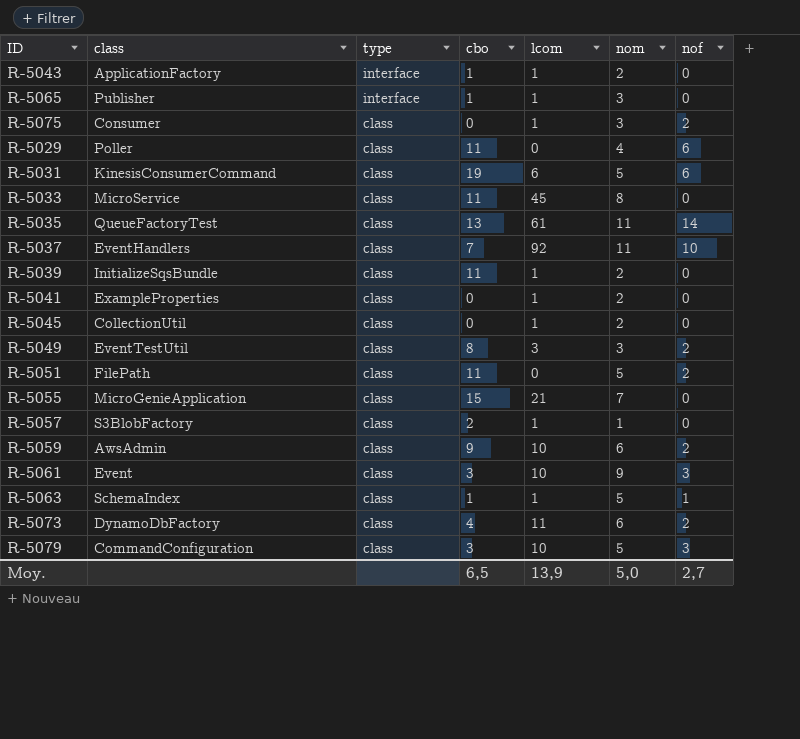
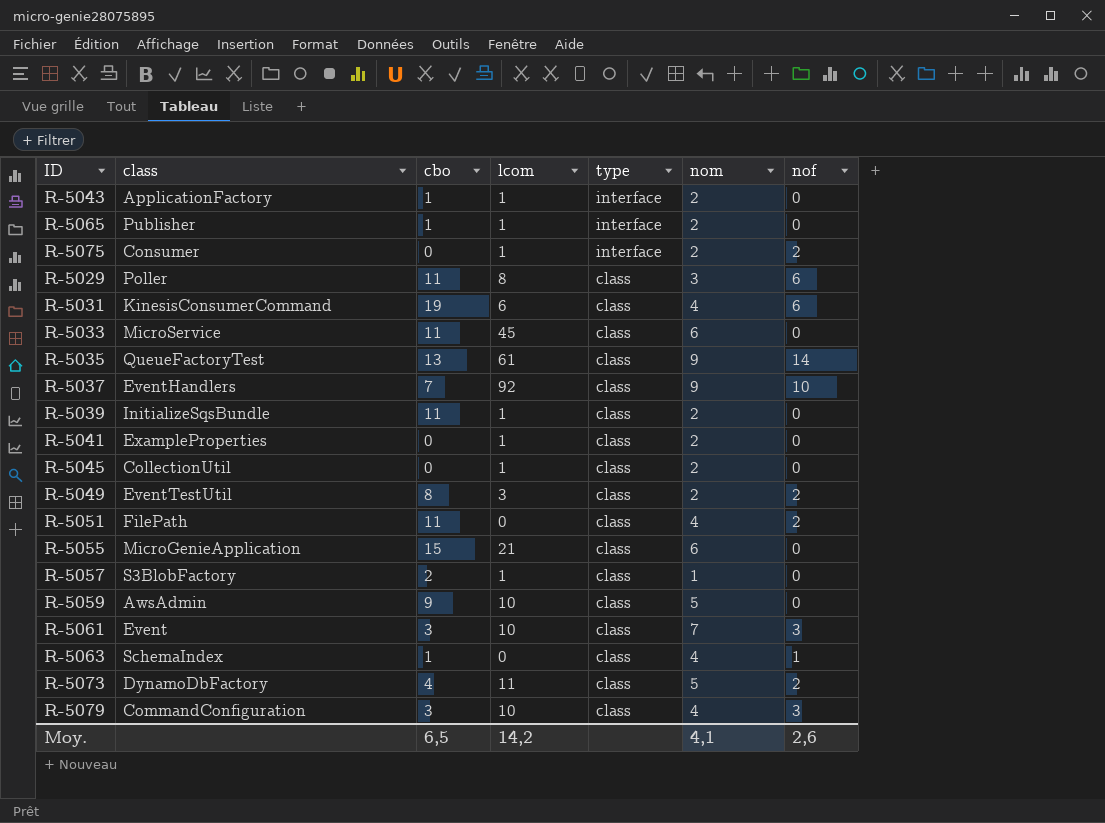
column type | position: 3 -> 5
R-5065 | nom: 3 -> 2
R-5075 | type: class -> interface
R-5075 | nom: 3 -> 2
R-5029 | lcom: 0 -> 8
R-5029 | nom: 4 -> 3
R-5031 | nom: 5 -> 4
R-5033 | nom: 8 -> 6
R-5035 | nom: 11 -> 9
R-5037 | nom: 11 -> 9
R-5049 | nom: 3 -> 2
R-5051 | nom: 5 -> 4
R-5055 | nom: 7 -> 6
R-5059 | nom: 6 -> 5
R-5059 | nof: 2 -> 0
R-5061 | nom: 9 -> 7
R-5063 | lcom: 1 -> 0
R-5063 | nom: 5 -> 4
R-5073 | nom: 6 -> 5
R-5079 | nom: 5 -> 4
Moy. | lcom: 13,9 -> 14,2
Moy. | nom: 5,0 -> 4,1
Moy. | nof: 2,7 -> 2,6

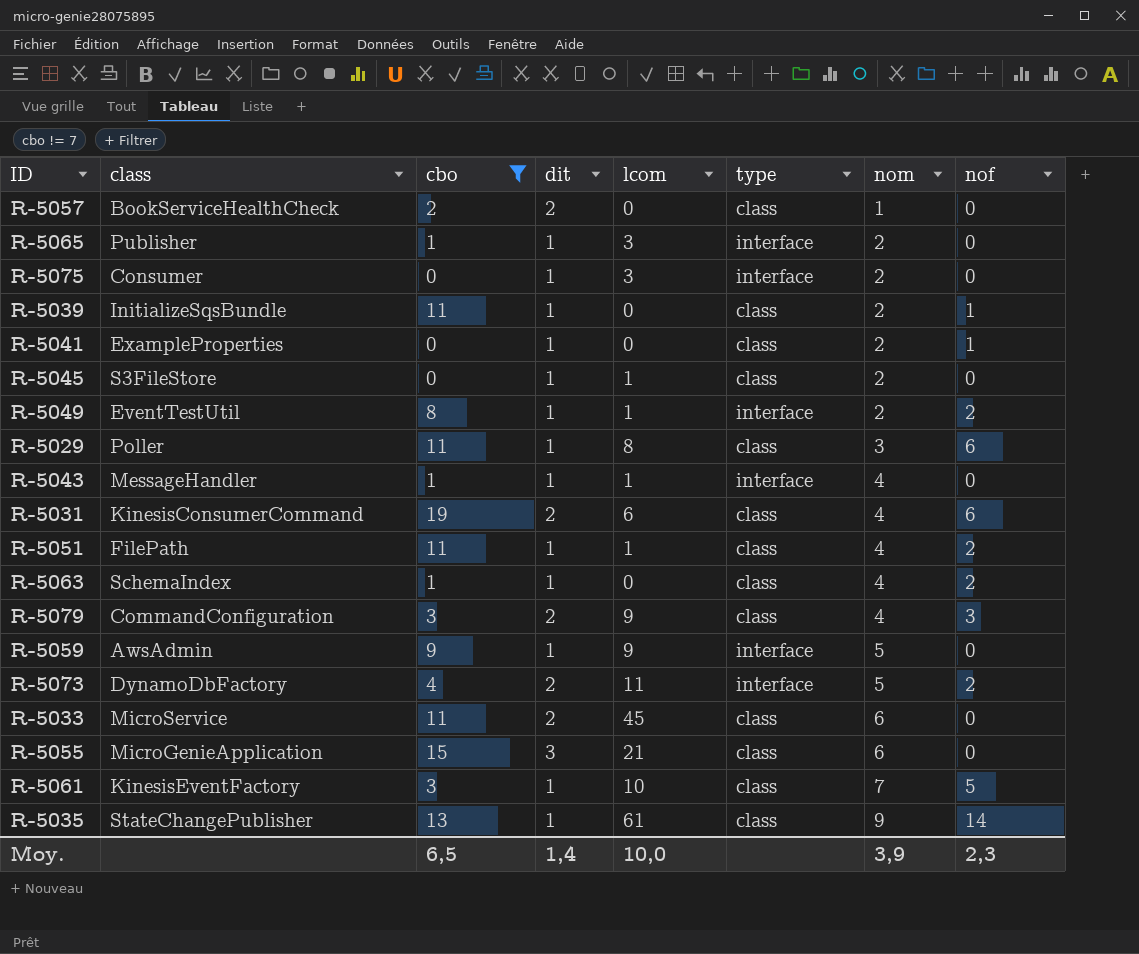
filter: none -> cbo != 7
row order: type descending -> nom ascending
column dit | position: none -> 4
R-5057 | class: S3BlobFactory -> BookServiceHealthCheck
R-5057 | lcom: 1 -> 0
R-5065 | lcom: 1 -> 3
R-5075 | lcom: 1 -> 3
R-5075 | nof: 2 -> 0
R-5039 | lcom: 1 -> 0
R-5039 | nof: 0 -> 1
R-5041 | lcom: 1 -> 0
R-5041 | nof: 0 -> 1
R-5045 | class: CollectionUtil -> S3FileStore
R-5049 | lcom: 3 -> 1
R-5049 | type: class -> interface
R-5043 | class: ApplicationFactory -> MessageHandler
R-5043 | nom: 2 -> 4
R-5051 | lcom: 0 -> 1
R-5063 | nof: 1 -> 2
R-5079 | lcom: 10 -> 9
R-5059 | lcom: 10 -> 9
R-5059 | type: class -> interface
R-5073 | type: class -> interface
R-5061 | class: Event -> KinesisEventFactory
R-5061 | nof: 3 -> 5
R-5035 | class: QueueFactoryTest -> StateChangePublisher
Moy. | lcom: 14,2 -> 10,0
Moy. | nom: 4,1 -> 3,9
Moy. | nof: 2,6 -> 2,3

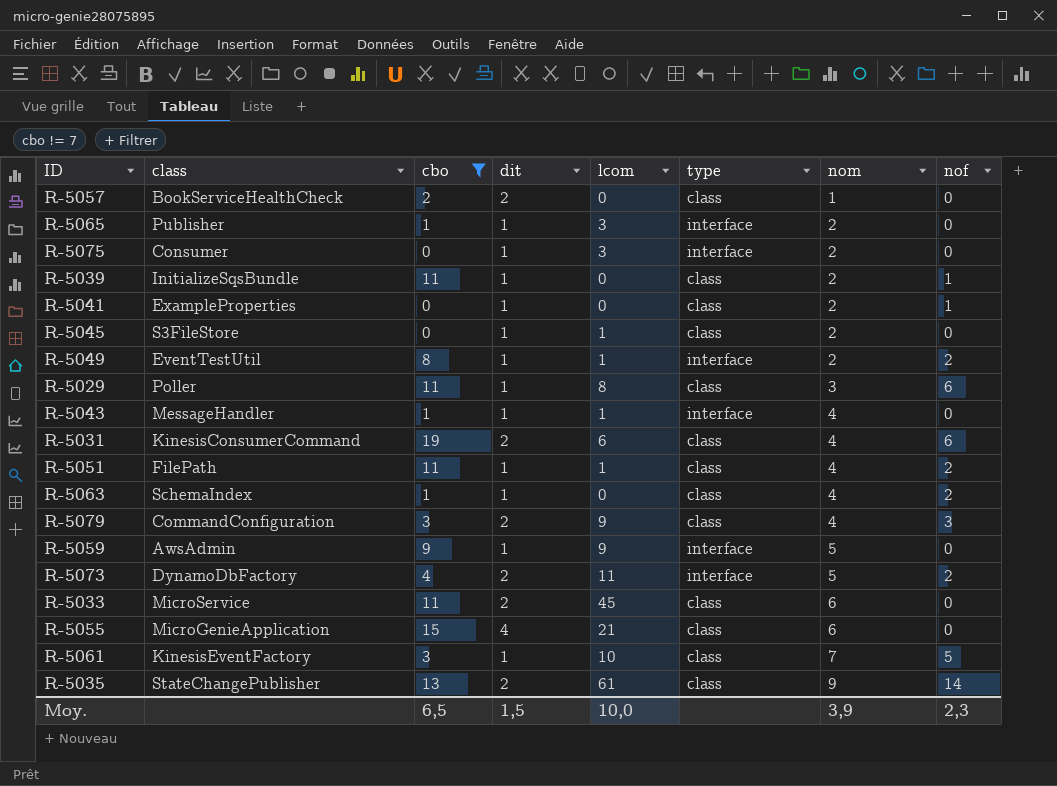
R-5055 | dit: 3 -> 4
R-5035 | dit: 1 -> 2
Moy. | dit: 1,4 -> 1,5

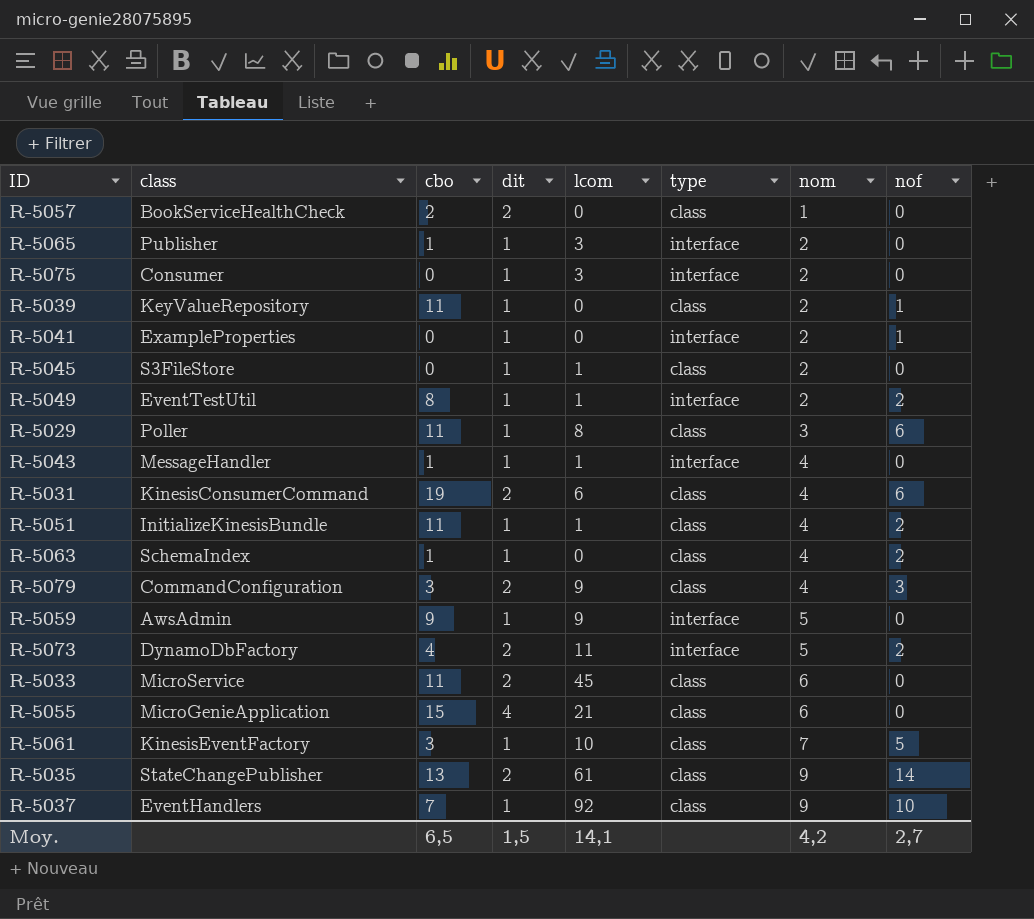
filter: cbo != 7 -> none
R-5039 | class: InitializeSqsBundle -> KeyValueRepository
R-5041 | type: class -> interface
R-5051 | class: FilePath -> InitializeKinesisBundle
Moy. | lcom: 10,0 -> 14,1
Moy. | nom: 3,9 -> 4,2
Moy. | nof: 2,3 -> 2,7

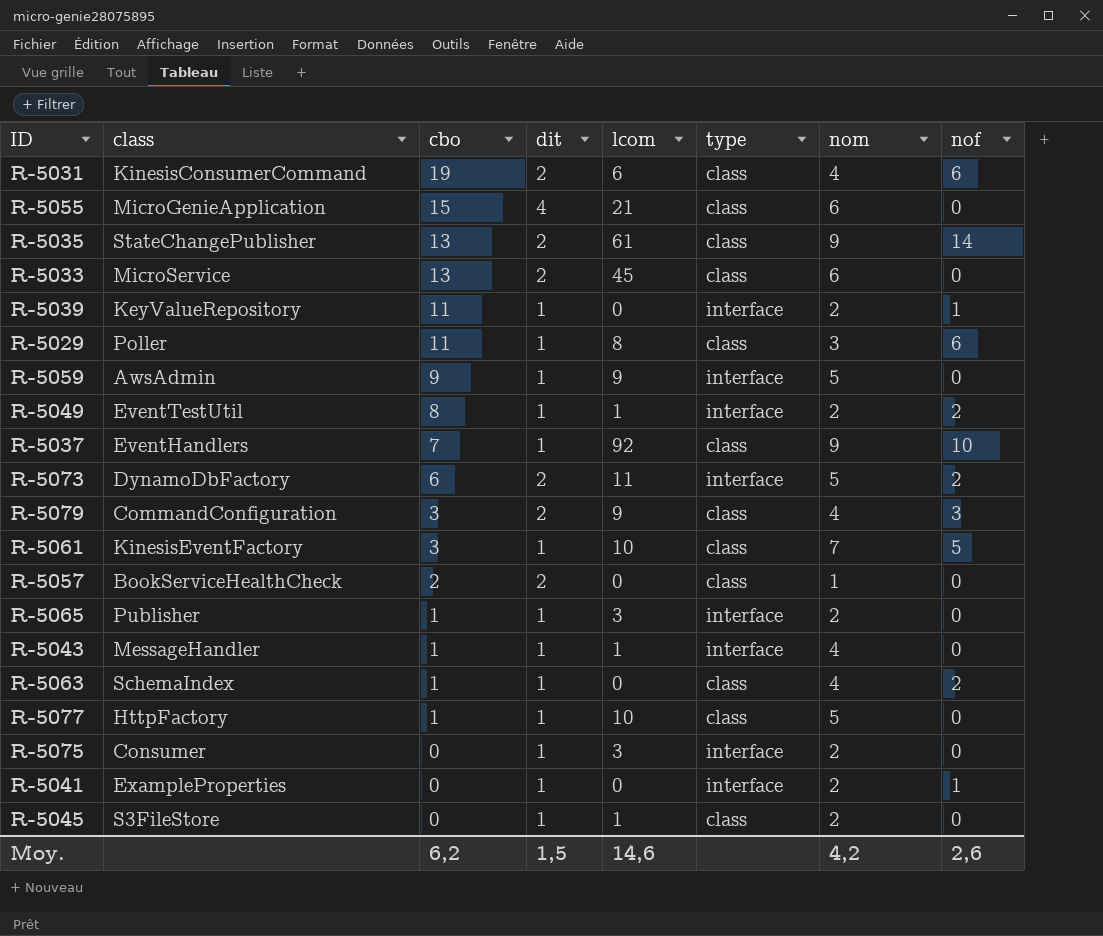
row order: nom ascending -> cbo descending
row R-5051: InitializeKinesisBundle | 11 | 1 | 1 | class | 4 | 2 -> none
R-5033 | cbo: 11 -> 13
R-5039 | type: class -> interface
R-5073 | cbo: 4 -> 6
row R-5077: none -> HttpFactory | 1 | 1 | 10 | class | 5 | 0
Moy. | cbo: 6,5 -> 6,2
Moy. | lcom: 14,1 -> 14,6
Moy. | nof: 2,7 -> 2,6

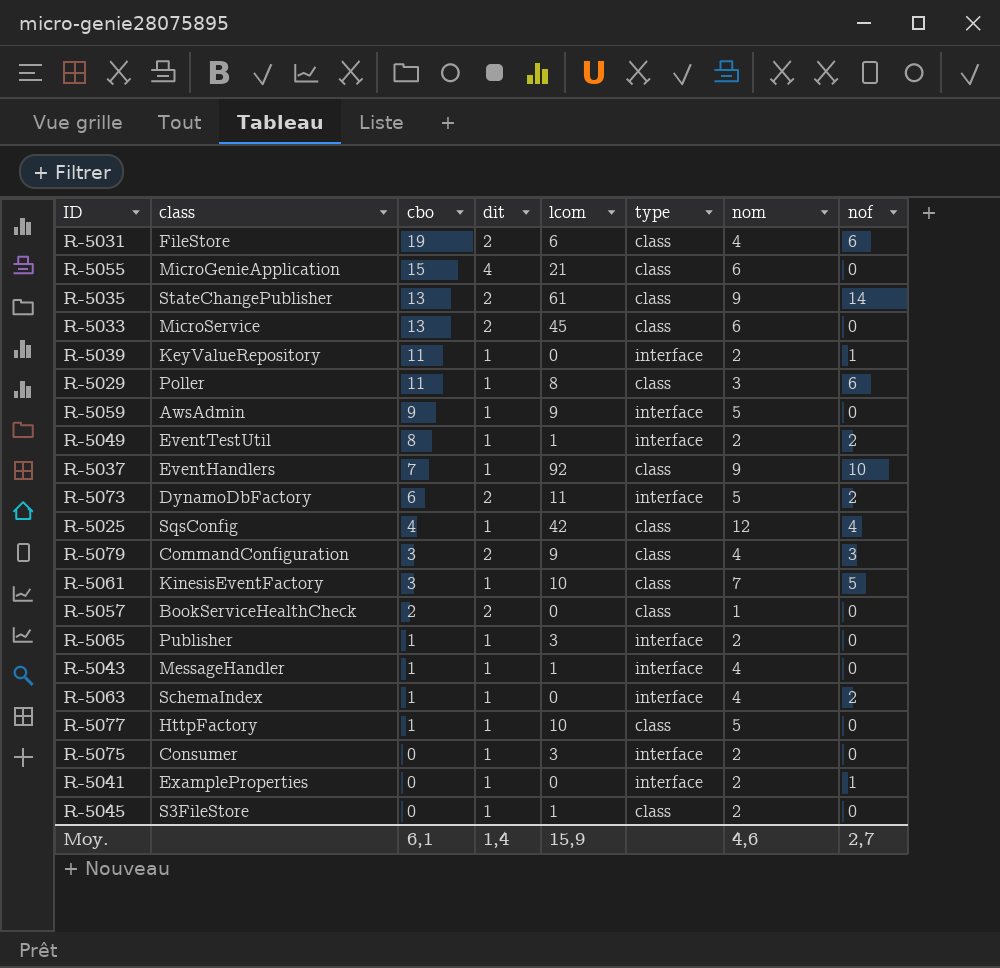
R-5031 | class: KinesisConsumerCommand -> FileStore
row R-5025: none -> SqsConfig | 4 | 1 | 42 | class | 12 | 4
R-5063 | type: class -> interface
Moy. | cbo: 6,2 -> 6,1
Moy. | dit: 1,5 -> 1,4
Moy. | lcom: 14,6 -> 15,9
Moy. | nom: 4,2 -> 4,6
Moy. | nof: 2,6 -> 2,7

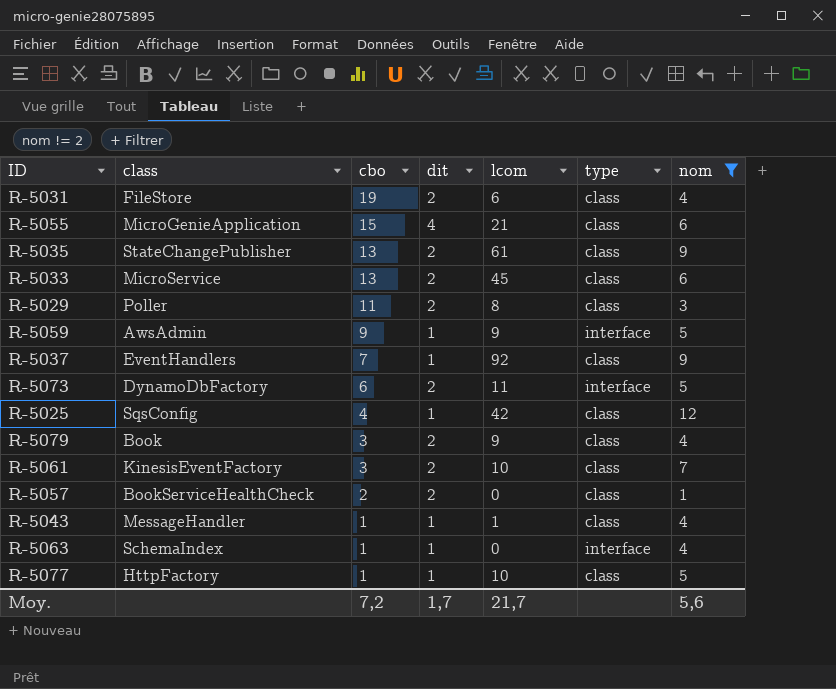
filter: none -> nom != 2
column nof | position: 8 -> none
R-5029 | dit: 1 -> 2
R-5079 | class: CommandConfiguration -> Book
R-5061 | dit: 1 -> 2
R-5043 | type: interface -> class
Moy. | cbo: 6,1 -> 7,2
Moy. | dit: 1,4 -> 1,7
Moy. | lcom: 15,9 -> 21,7
Moy. | nom: 4,6 -> 5,6

